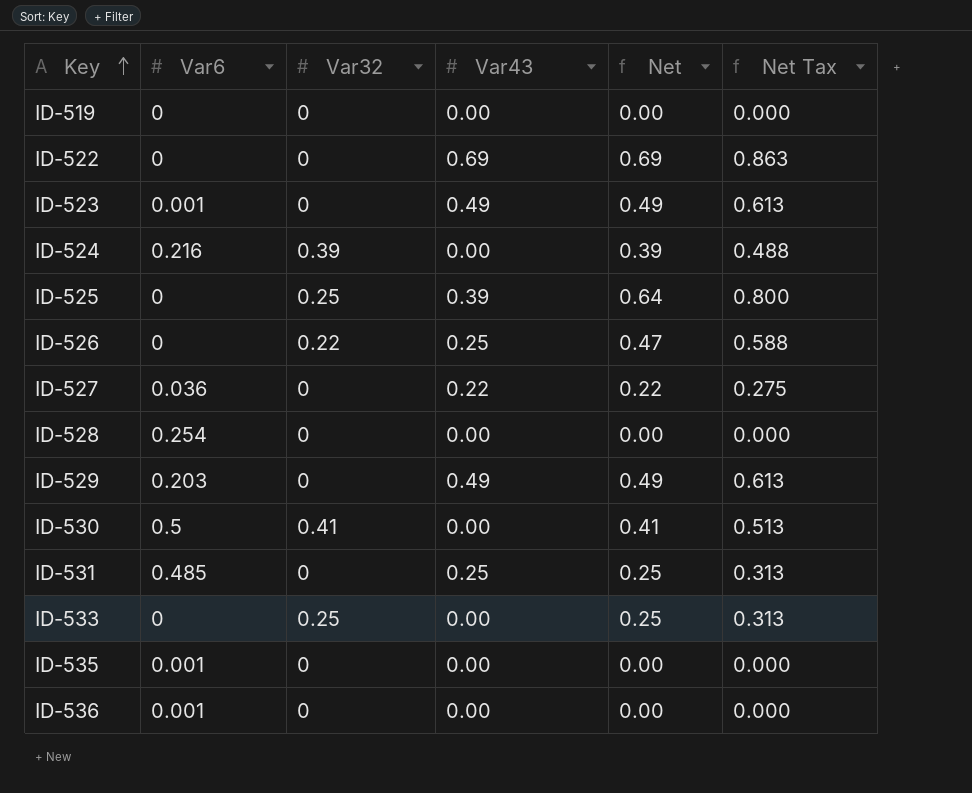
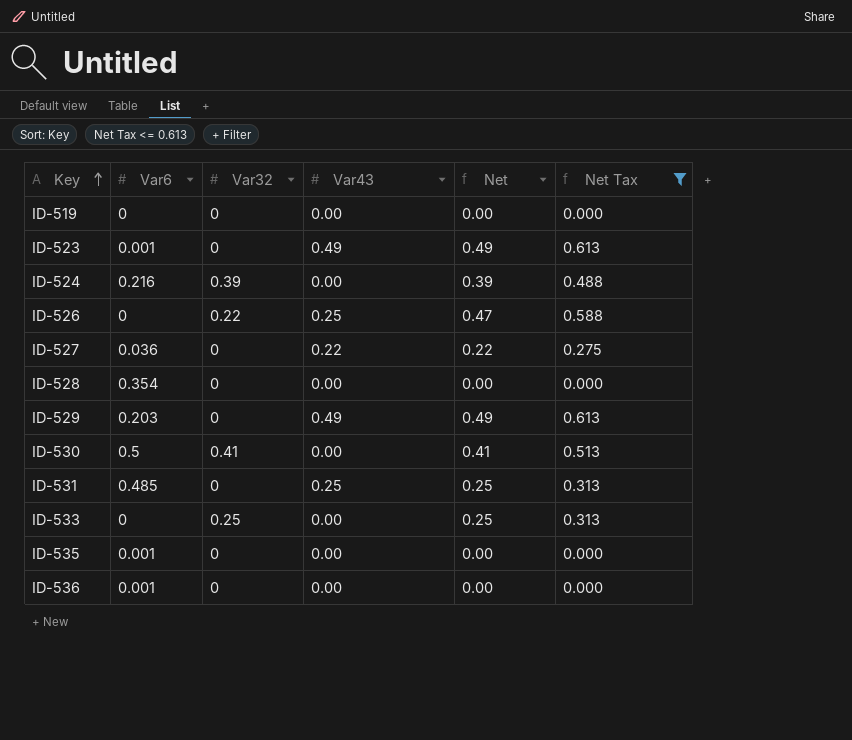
filter: none -> Net Tax <= 0.613
ID-528 | Var6: 0.254 -> 0.354

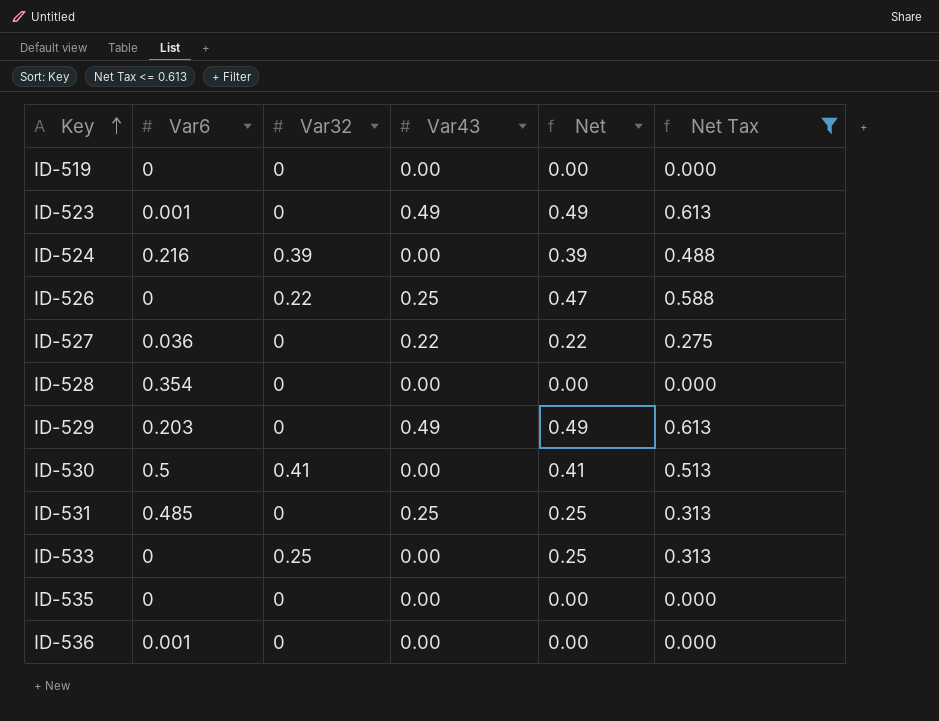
ID-535 | Var6: 0.001 -> 0

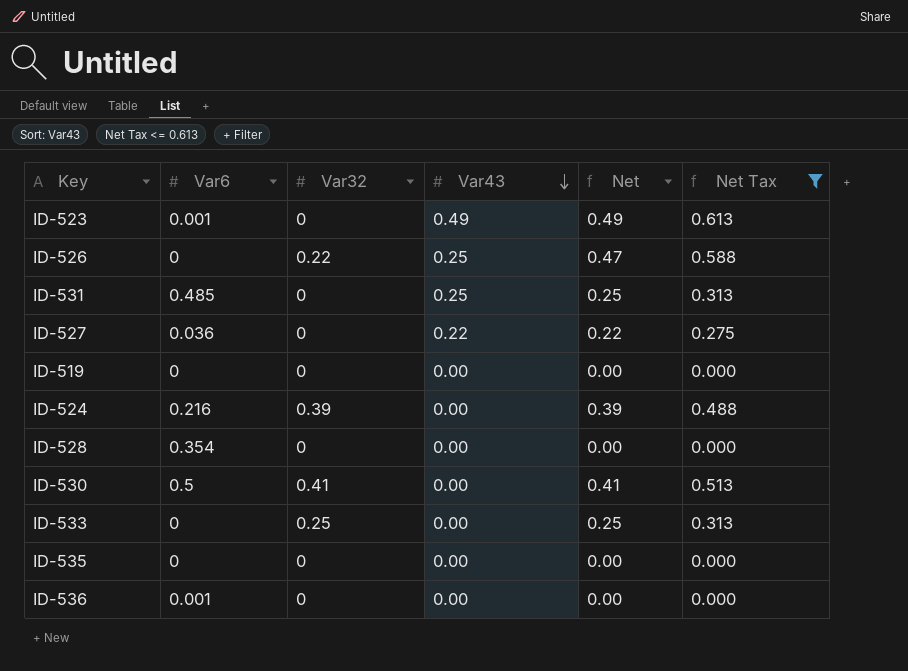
row order: Key ascending -> Var43 descending
row ID-529: 0.203 | 0 | 0.49 | 0.49 | 0.613 -> none

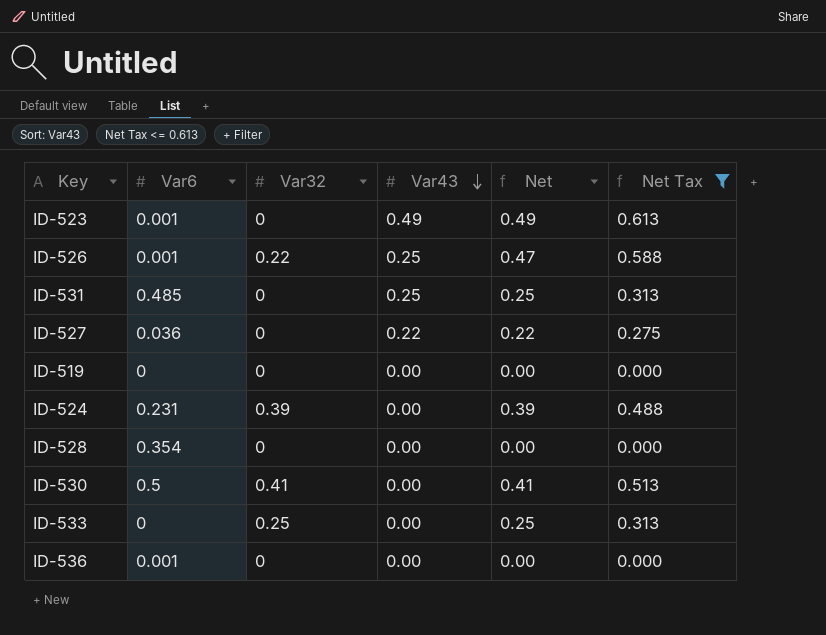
row ID-535: 0 | 0 | 0.00 | 0.00 | 0.000 -> none
ID-526 | Var6: 0 -> 0.001
ID-524 | Var6: 0.216 -> 0.231

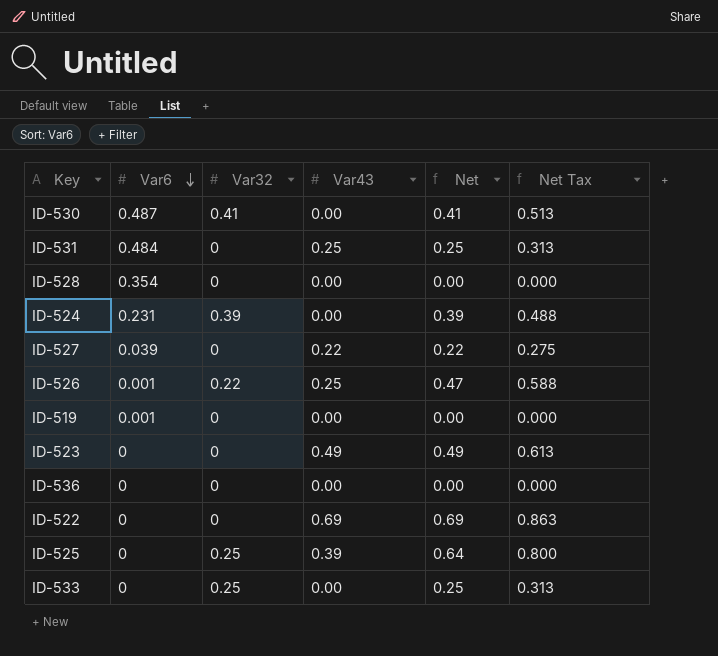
filter: Net Tax <= 0.613 -> none
row order: Var43 descending -> Var6 descending
ID-530 | Var6: 0.5 -> 0.487
ID-531 | Var6: 0.485 -> 0.484
ID-527 | Var6: 0.036 -> 0.039
ID-519 | Var6: 0 -> 0.001
ID-523 | Var6: 0.001 -> 0
ID-536 | Var6: 0.001 -> 0

